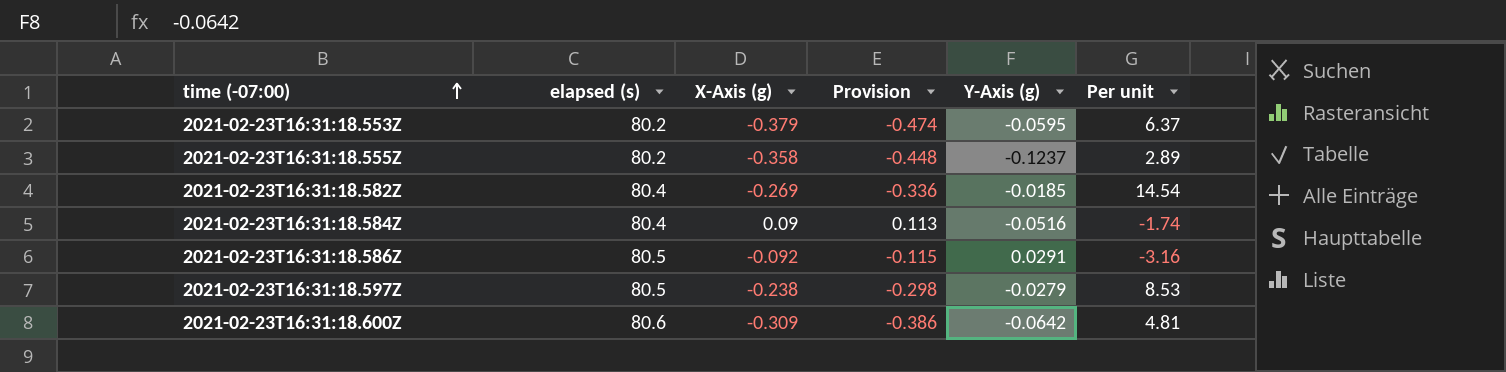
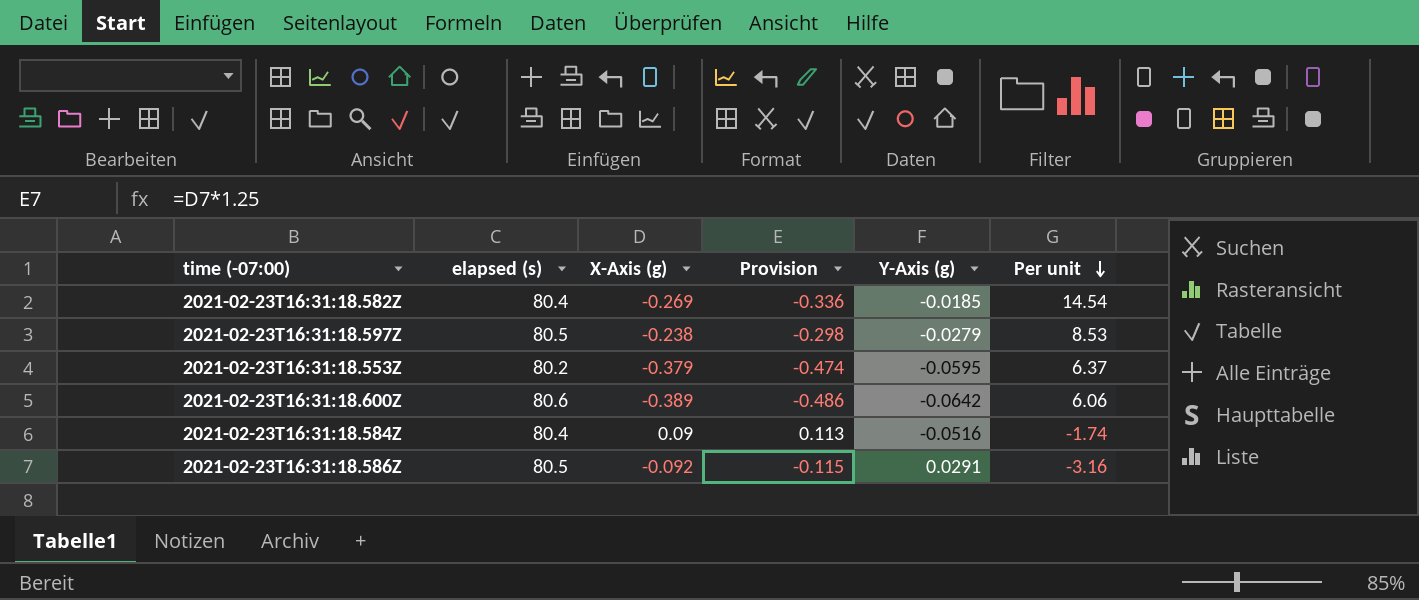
row order: time (-07:00) ascending -> Per unit descending
row 2021-02-23T16:31:18.555Z: 80.2 | -0.358 | -0.448 | -0.1237 | 2.89 -> none
2021-02-23T16:31:18.600Z | X-Axis (g): -0.309 -> -0.389
2021-02-23T16:31:18.600Z | Provision: -0.386 -> -0.486
2021-02-23T16:31:18.600Z | Per unit: 4.81 -> 6.06

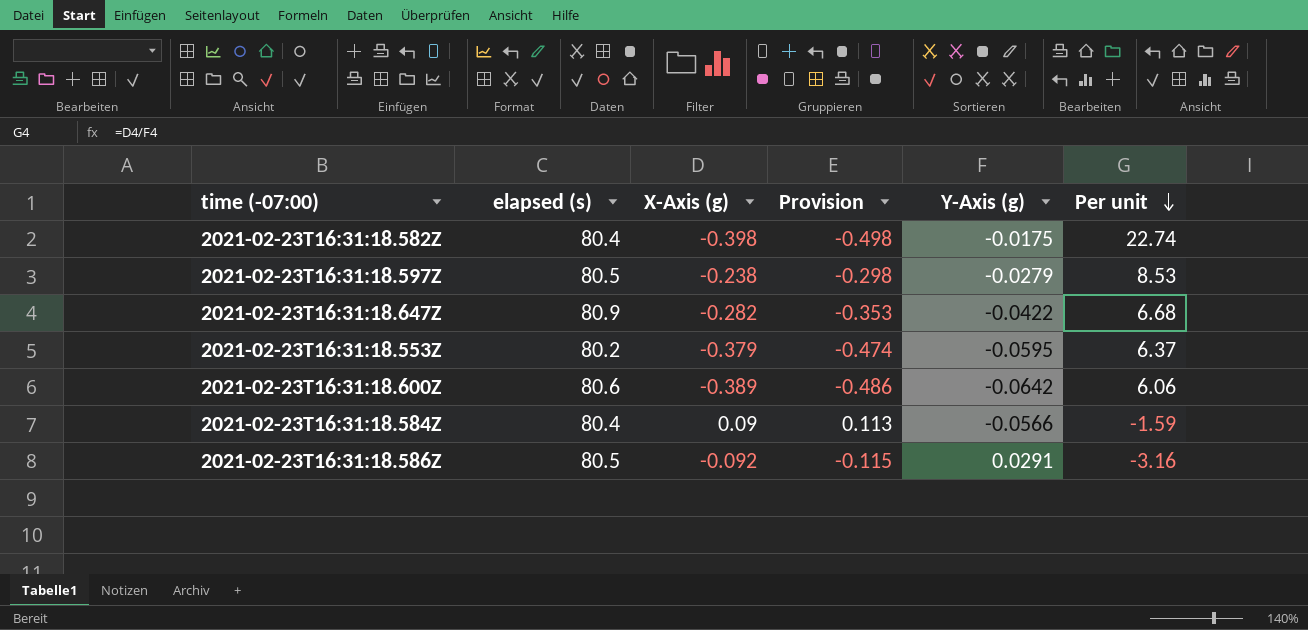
2021-02-23T16:31:18.582Z | X-Axis (g): -0.269 -> -0.398
2021-02-23T16:31:18.582Z | Provision: -0.336 -> -0.498
2021-02-23T16:31:18.582Z | Y-Axis (g): -0.0185 -> -0.0175
2021-02-23T16:31:18.582Z | Per unit: 14.54 -> 22.74
row 2021-02-23T16:31:18.647Z: none -> 80.9 | -0.282 | -0.353 | -0.0422 | 6.68
2021-02-23T16:31:18.584Z | Y-Axis (g): -0.0516 -> -0.0566
2021-02-23T16:31:18.584Z | Per unit: -1.74 -> -1.59

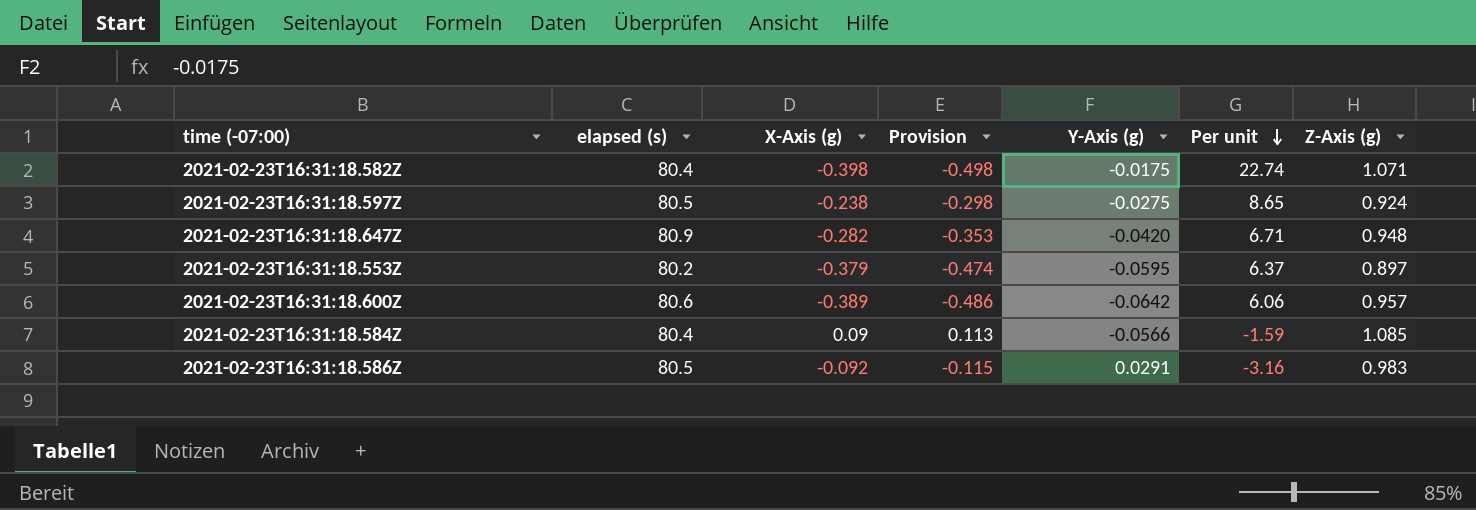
column Z-Axis (g) | position: none -> 7
2021-02-23T16:31:18.597Z | Y-Axis (g): -0.0279 -> -0.0275
2021-02-23T16:31:18.597Z | Per unit: 8.53 -> 8.65
2021-02-23T16:31:18.647Z | Y-Axis (g): -0.0422 -> -0.0420
2021-02-23T16:31:18.647Z | Per unit: 6.68 -> 6.71

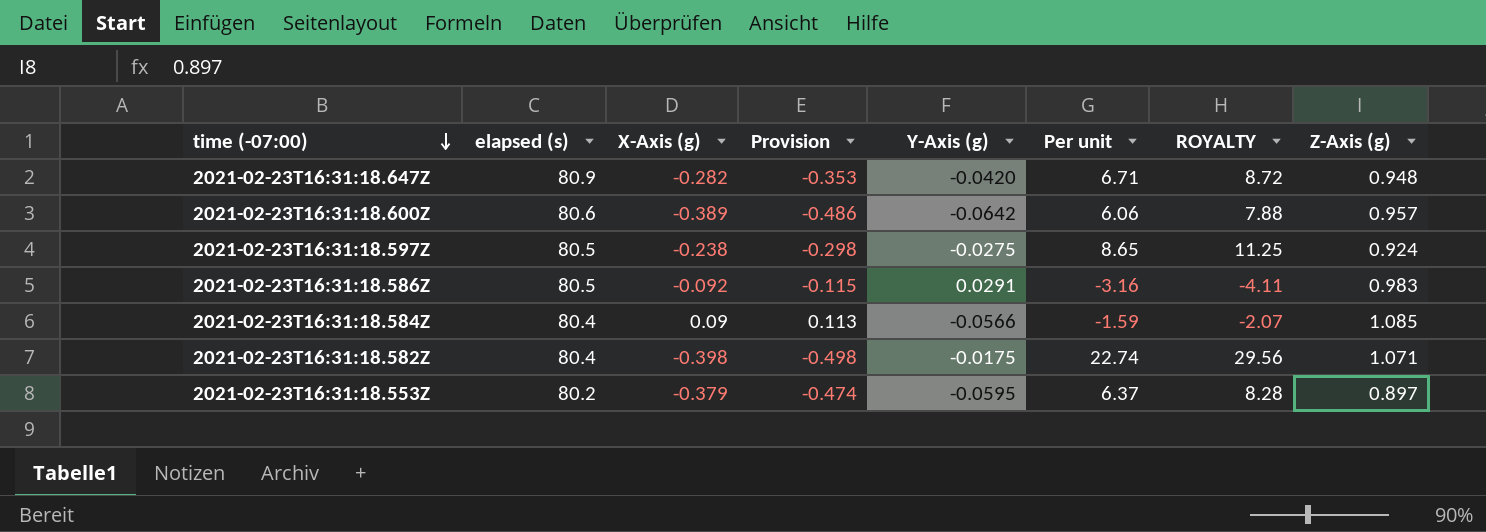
row order: Per unit descending -> time (-07:00) descending
column ROYALTY | formula: none -> [Per unit] * 1.3

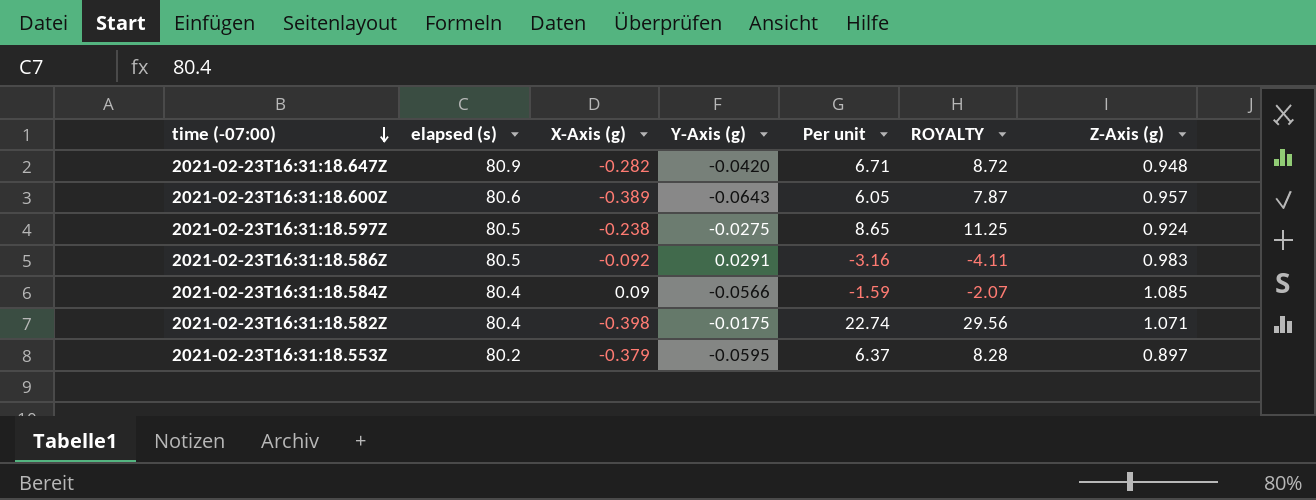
column Provision | formula: [X-Axis (g)] * 1.25 -> none
2021-02-23T16:31:18.600Z | Y-Axis (g): -0.0642 -> -0.0643
2021-02-23T16:31:18.600Z | Per unit: 6.06 -> 6.05
2021-02-23T16:31:18.600Z | ROYALTY: 7.88 -> 7.87

